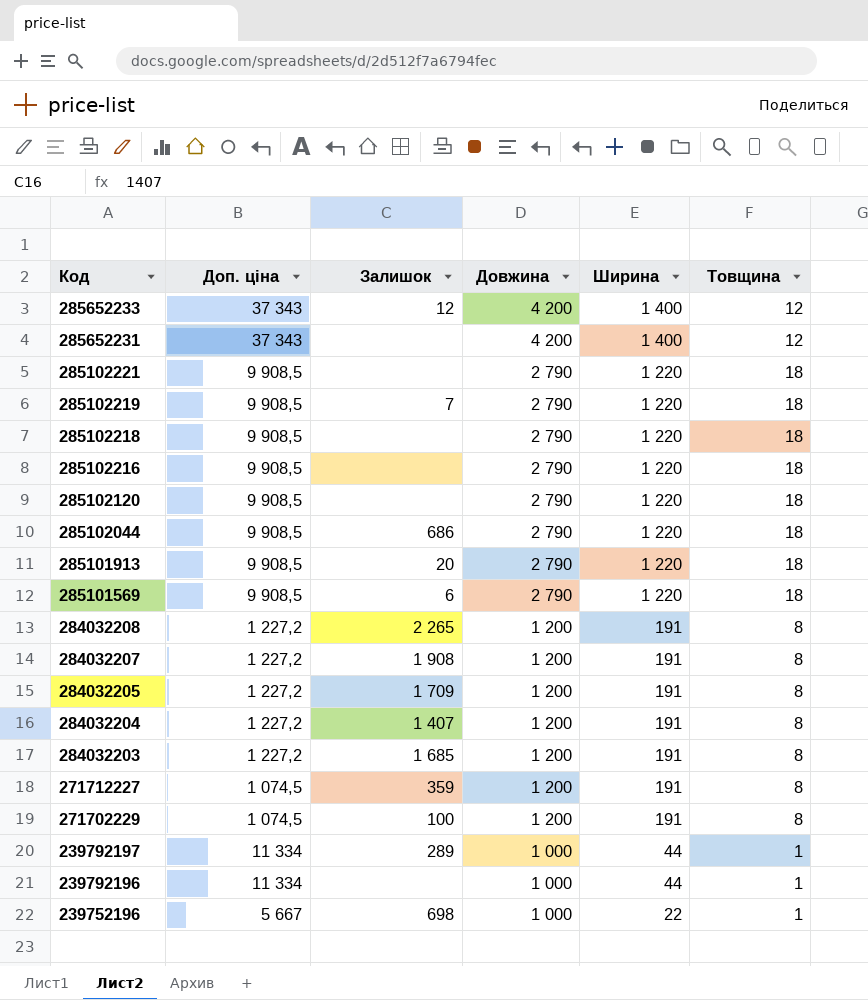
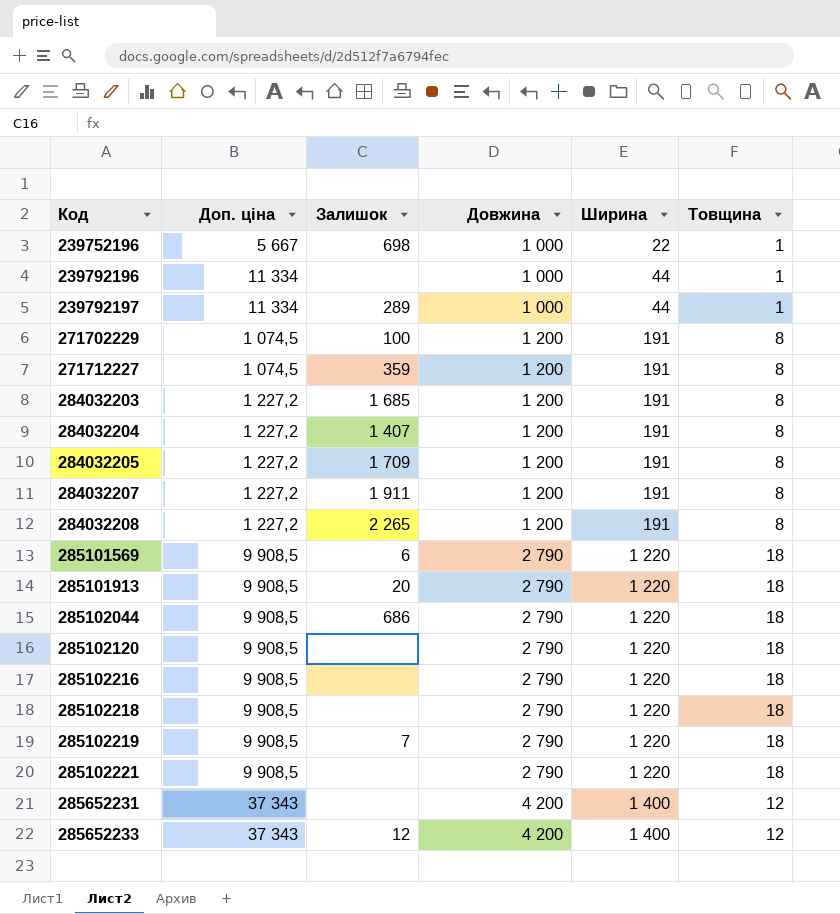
row order: Код descending -> Код ascending
284032207 | Залишок: 1 908 -> 1 911

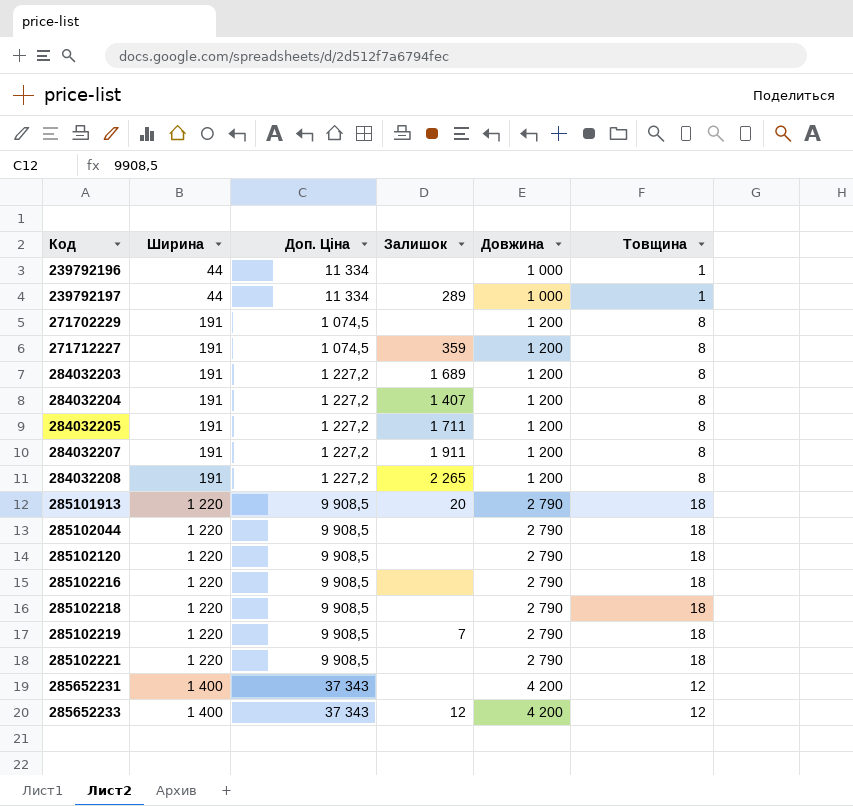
column Ширина | position: 5 -> 2
column name: Доп. ціна -> Доп. Ціна
row 239752196: 5 667 | 698 | 1 000 | 22 | 1 -> none
row 285101569: 9 908,5 | 6 | 2 790 | 1 220 | 18 -> none
271702229 | Залишок: 100 -> none
284032203 | Залишок: 1 685 -> 1 689
284032205 | Залишок: 1 709 -> 1 711
285102044 | Залишок: 686 -> none

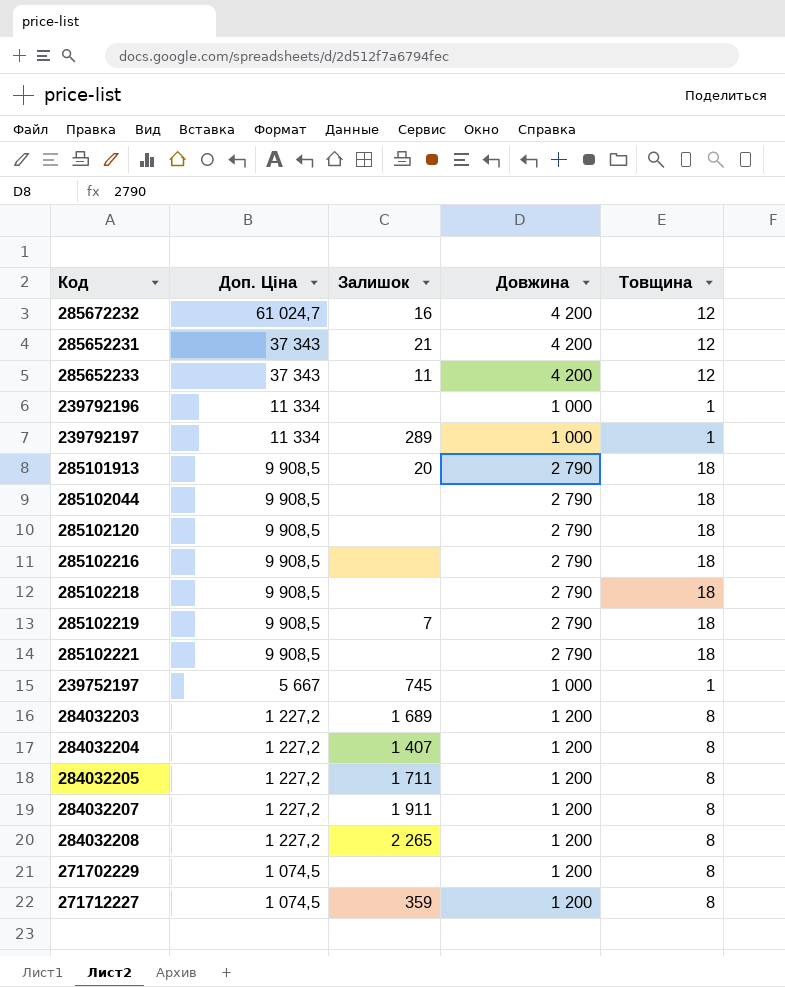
row order: Код ascending -> Доп. Ціна descending
column Ширина | position: 2 -> none
row 285672232: none -> 61 024,7 | 16 | 4 200 | 12
285652231 | Залишок: none -> 21
285652233 | Залишок: 12 -> 11
row 239752197: none -> 5 667 | 745 | 1 000 | 1

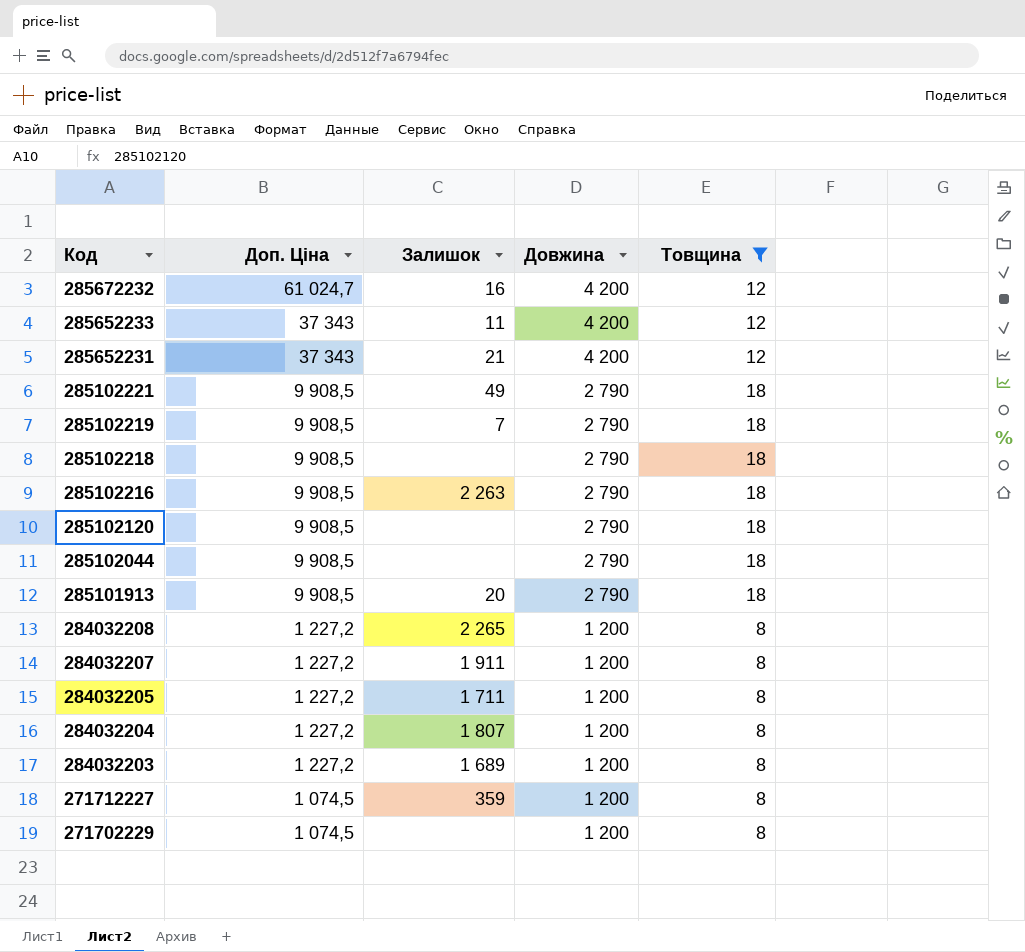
filter: none -> Товщина != 1
row order: Доп. Ціна descending -> Код descending
285102221 | Залишок: none -> 49
285102216 | Залишок: none -> 2 263
284032204 | Залишок: 1 407 -> 1 807

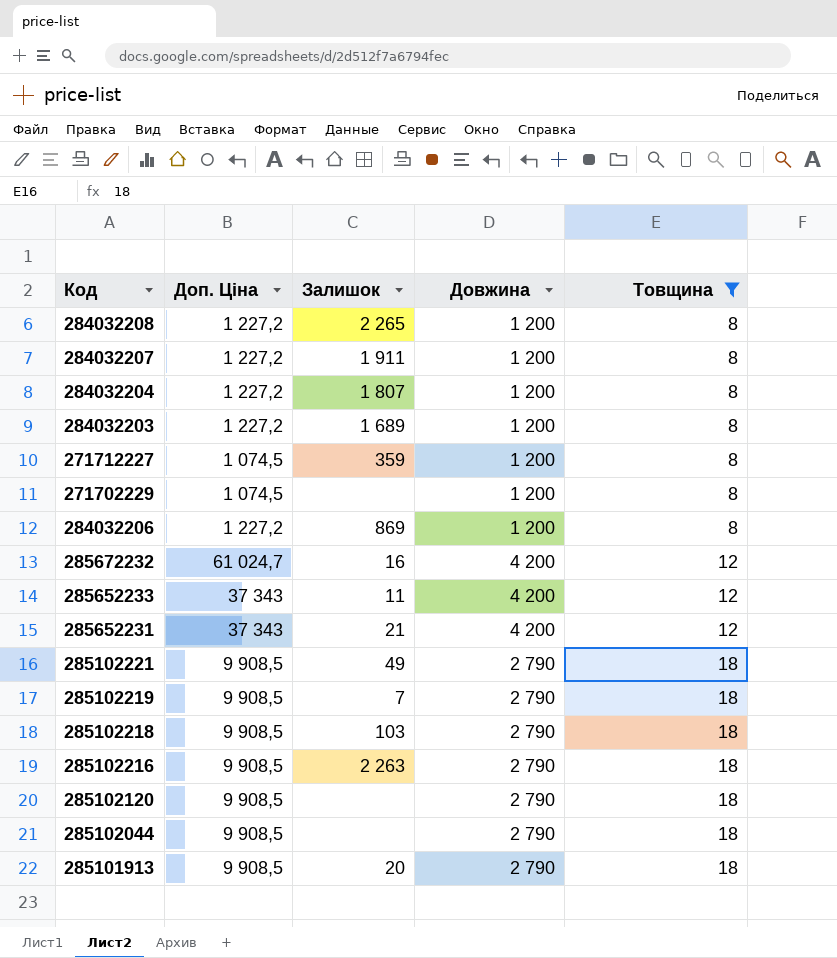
row order: Код descending -> Товщина ascending
row 284032205: 1 227,2 | 1 711 | 1 200 | 8 -> none
row 284032206: none -> 1 227,2 | 869 | 1 200 | 8
285102218 | Залишок: none -> 103

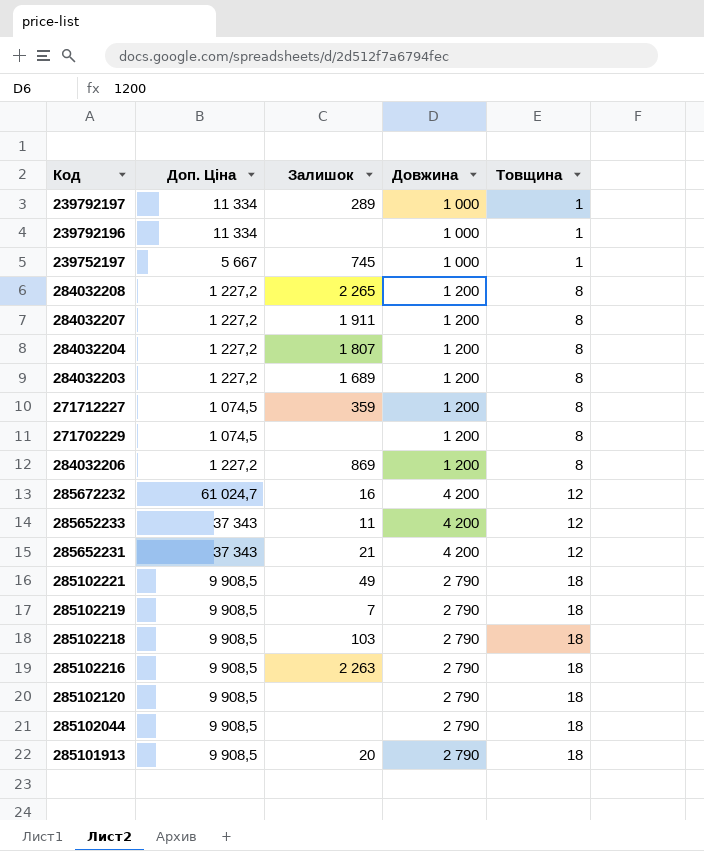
filter: Товщина != 1 -> none

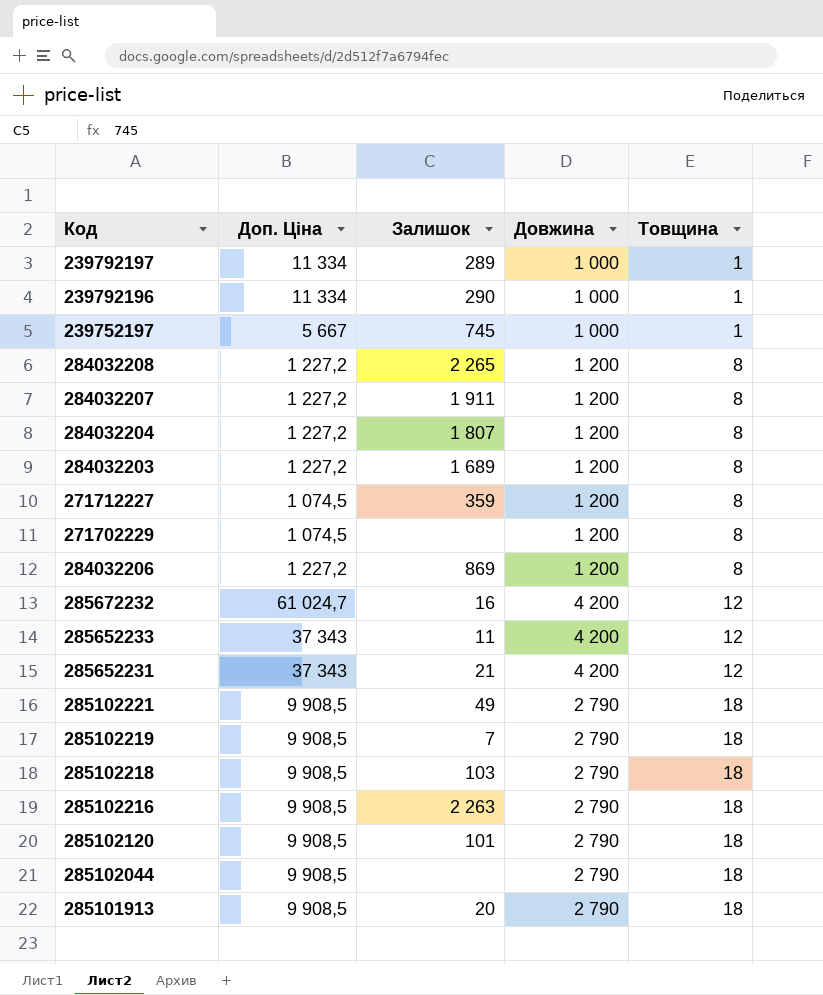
239792196 | Залишок: none -> 290
285102120 | Залишок: none -> 101

